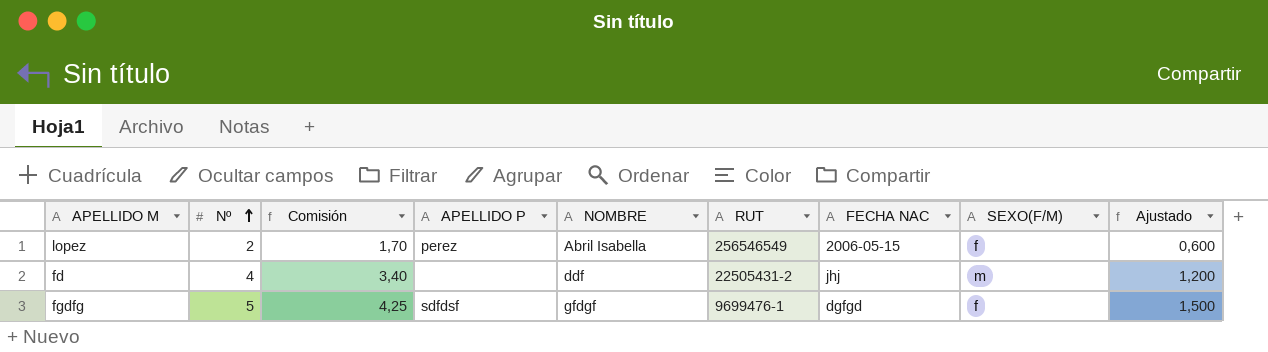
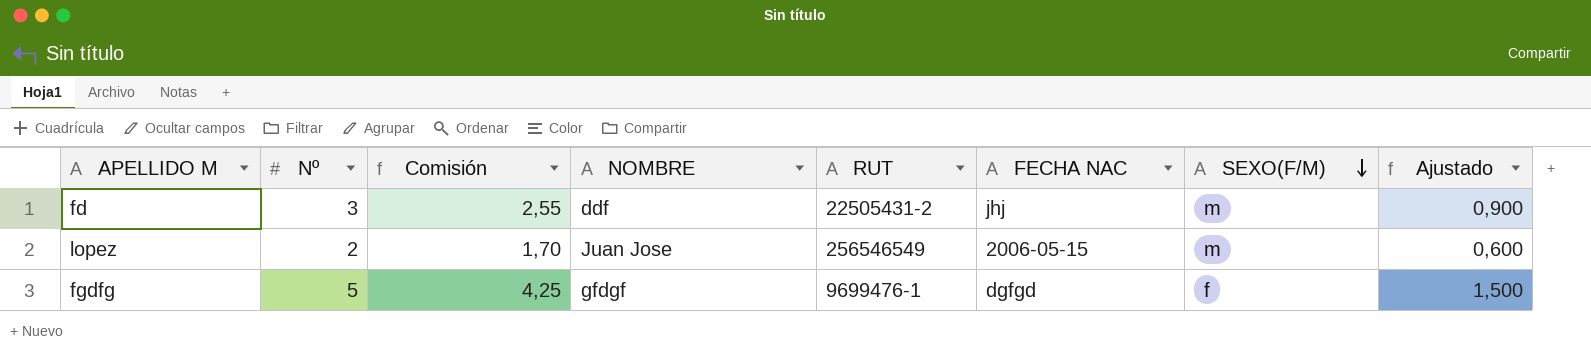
row order: Nº ascending -> SEXO(F/M) descending
column APELLIDO P | position: 4 -> none
fd | Nº: 4 -> 3
fd | Comisión: 3,40 -> 2,55
fd | Ajustado: 1,200 -> 0,900
lopez | NOMBRE: Abril Isabella -> Juan Jose
lopez | SEXO(F/M): f -> m

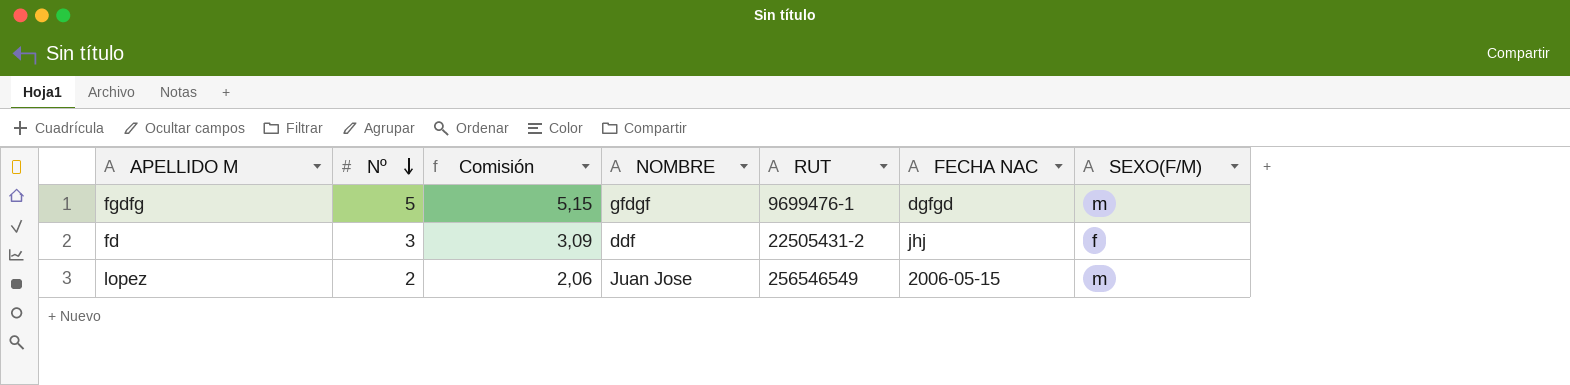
row order: SEXO(F/M) descending -> Nº descending
column Ajustado | formula: [Nº] * 0,3 -> none
column Comisión | formula: [Nº] * 0,85 -> [Nº] * 1,03
fgdfg | SEXO(F/M): f -> m
fd | SEXO(F/M): m -> f

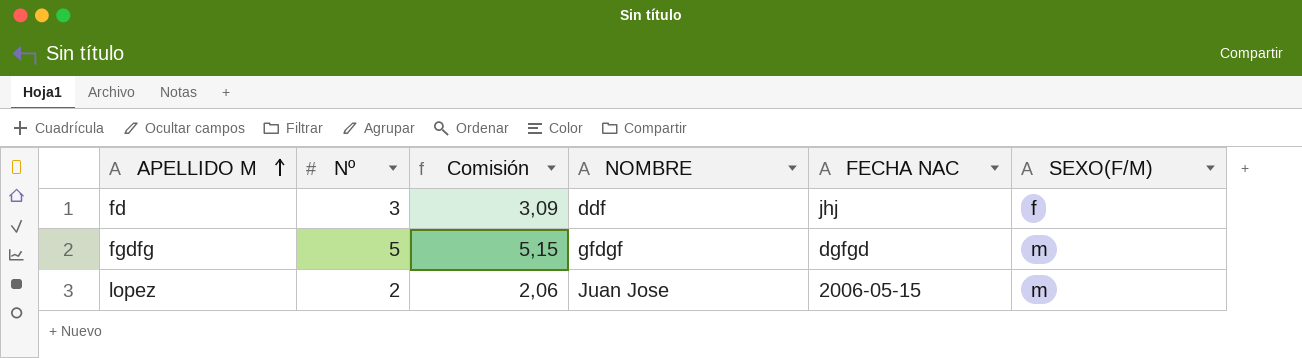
row order: Nº descending -> APELLIDO M ascending
column RUT | position: 5 -> none

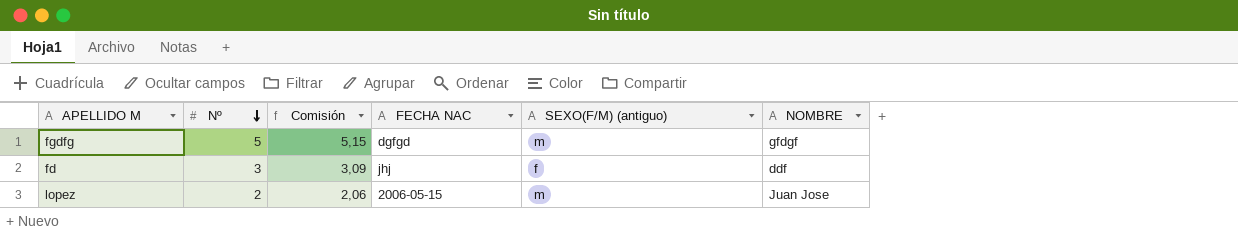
row order: APELLIDO M ascending -> Nº descending
column name: SEXO(F/M) -> SEXO(F/M) (antiguo)
column NOMBRE | position: 4 -> 6

